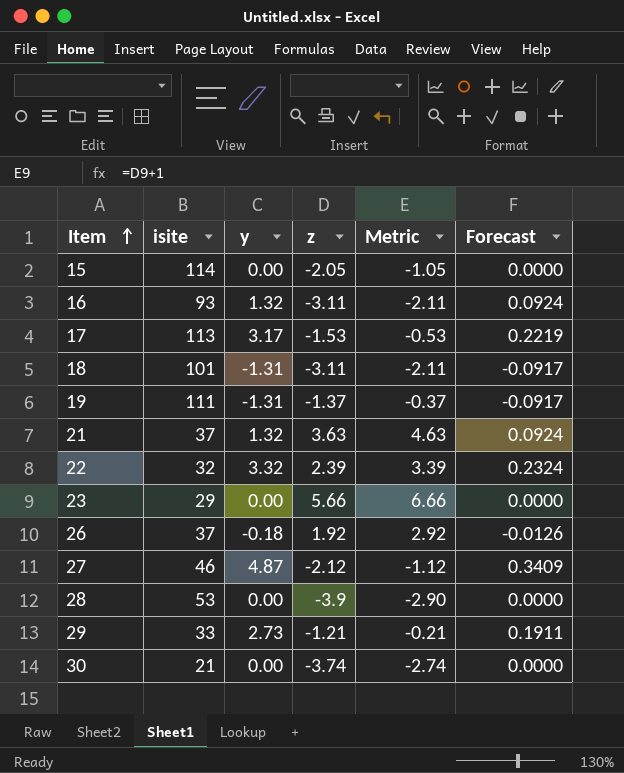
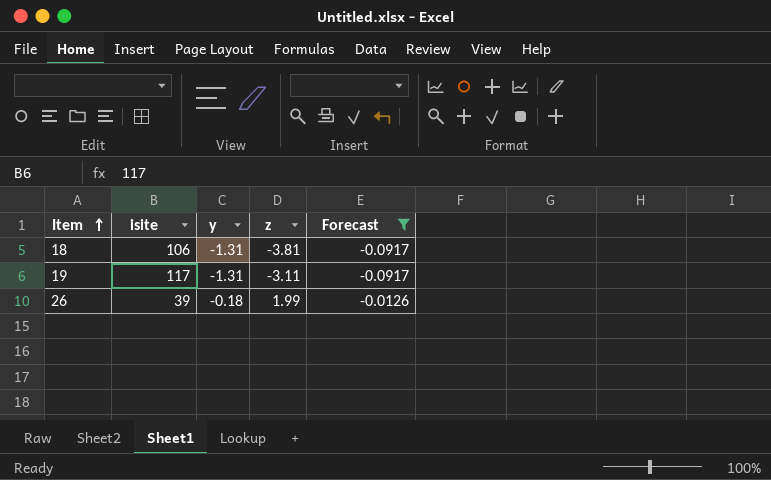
filter: none -> Forecast <= -0.0126
column Metric | formula: [z] + 1 -> none
18 | isite: 101 -> 106
18 | z: -3.11 -> -3.81
19 | isite: 111 -> 117
19 | z: -1.37 -> -3.11
26 | isite: 37 -> 39
26 | z: 1.92 -> 1.99

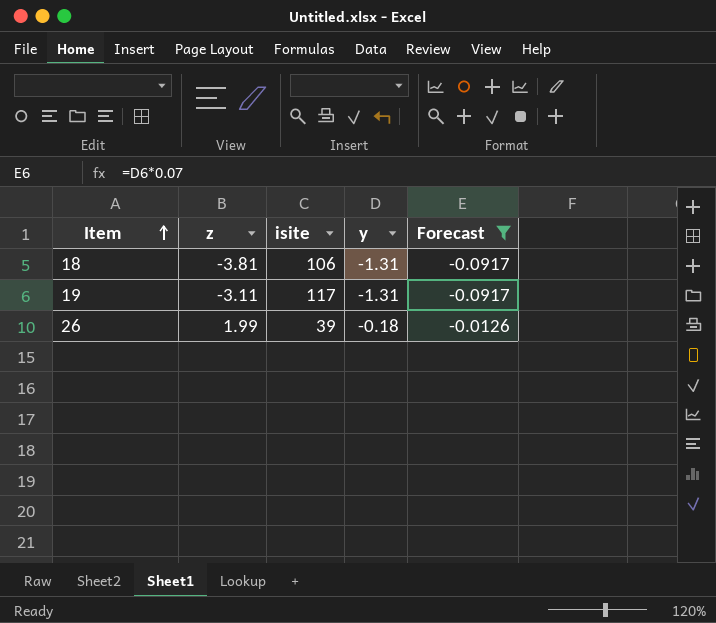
column z | position: 4 -> 2

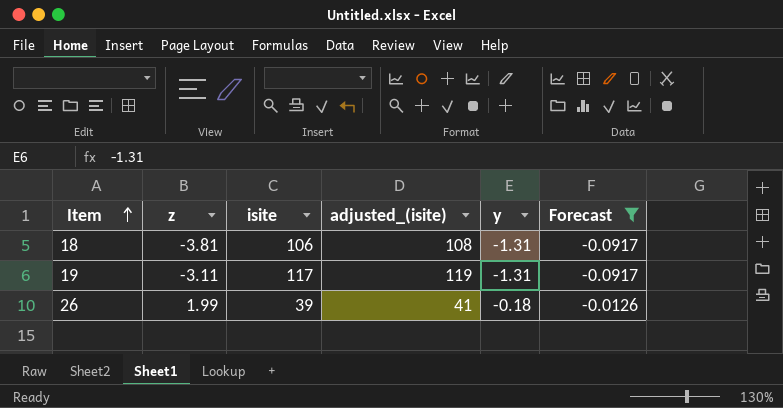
column adjusted_(isite) | formula: none -> [isite] + 2

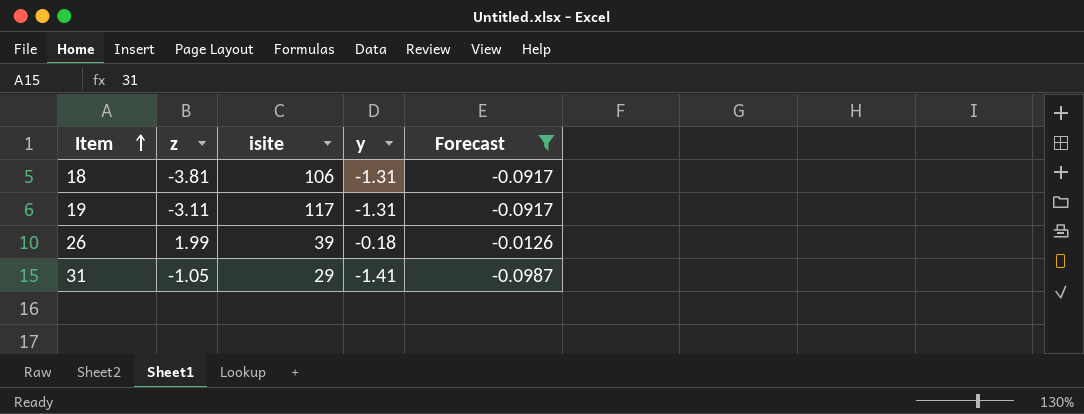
column adjusted_(isite) | formula: [isite] + 2 -> none
row 31: none -> -1.05 | 29 | -1.41 | -0.0987

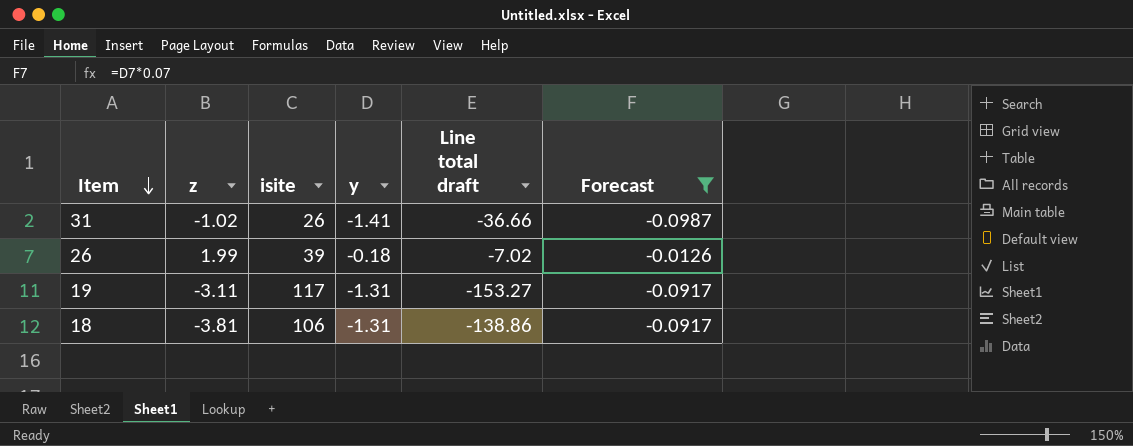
row order: Item ascending -> Item descending
column Line total draft | formula: none -> [isite] * [y]
31 | z: -1.05 -> -1.02
31 | isite: 29 -> 26

